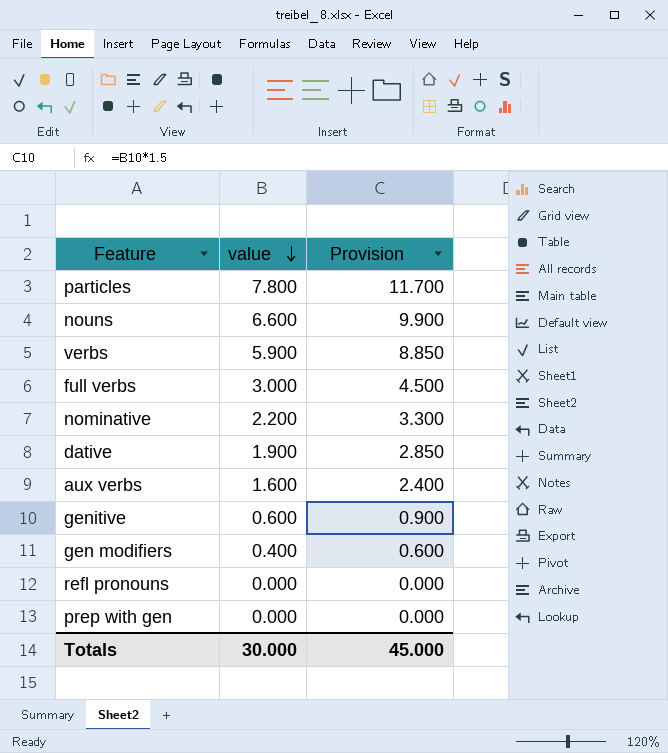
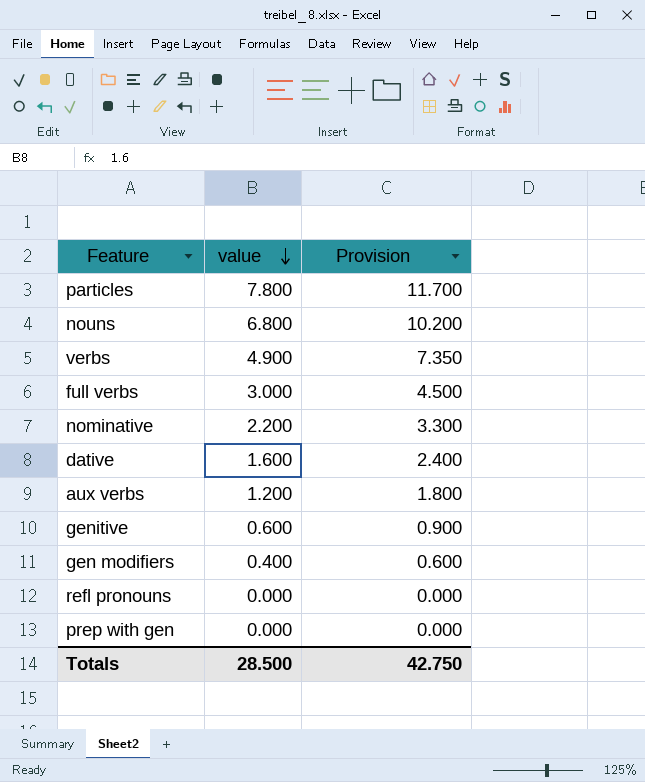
nouns | value: 6.600 -> 6.800
nouns | Provision: 9.900 -> 10.200
verbs | value: 5.900 -> 4.900
verbs | Provision: 8.850 -> 7.350
dative | value: 1.900 -> 1.600
dative | Provision: 2.850 -> 2.400
aux verbs | value: 1.600 -> 1.200
aux verbs | Provision: 2.400 -> 1.800
Totals | value: 30.000 -> 28.500
Totals | Provision: 45.000 -> 42.750

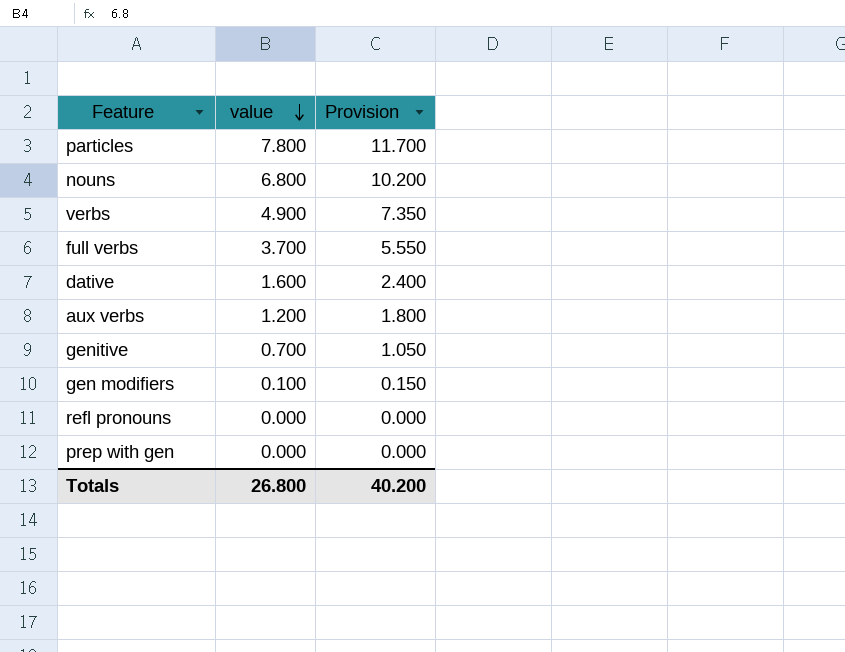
row nominative: 2.200 | 3.300 -> none
full verbs | value: 3.000 -> 3.700
full verbs | Provision: 4.500 -> 5.550
genitive | value: 0.600 -> 0.700
genitive | Provision: 0.900 -> 1.050
gen modifiers | value: 0.400 -> 0.100
gen modifiers | Provision: 0.600 -> 0.150
Totals | value: 28.500 -> 26.800
Totals | Provision: 42.750 -> 40.200

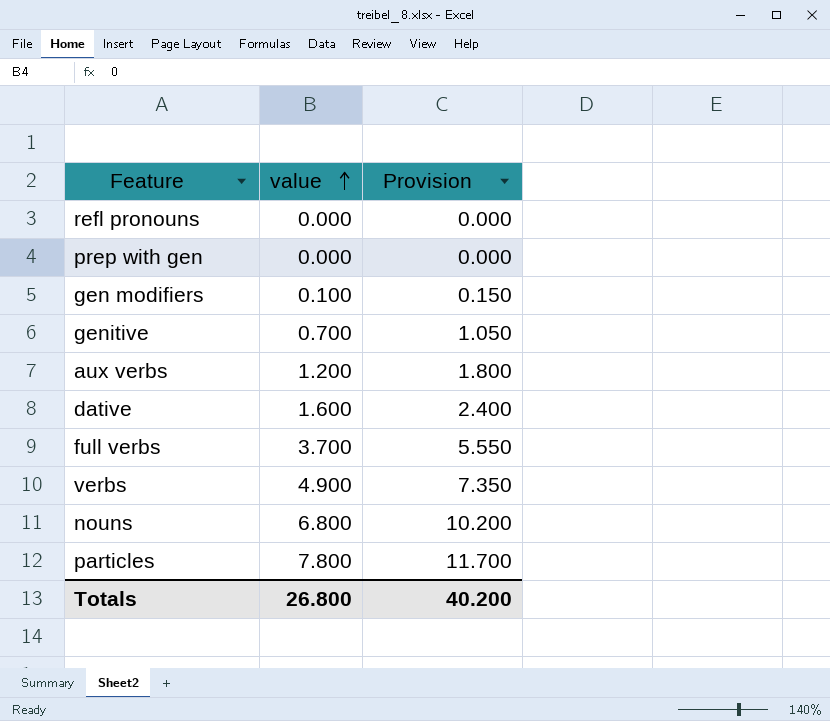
row order: value descending -> value ascending

